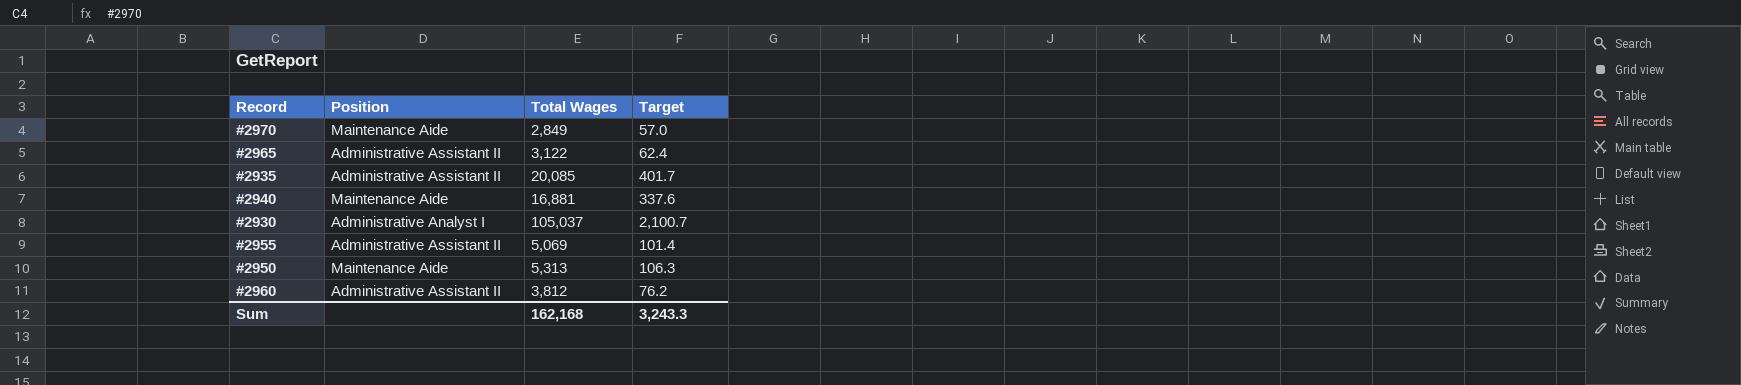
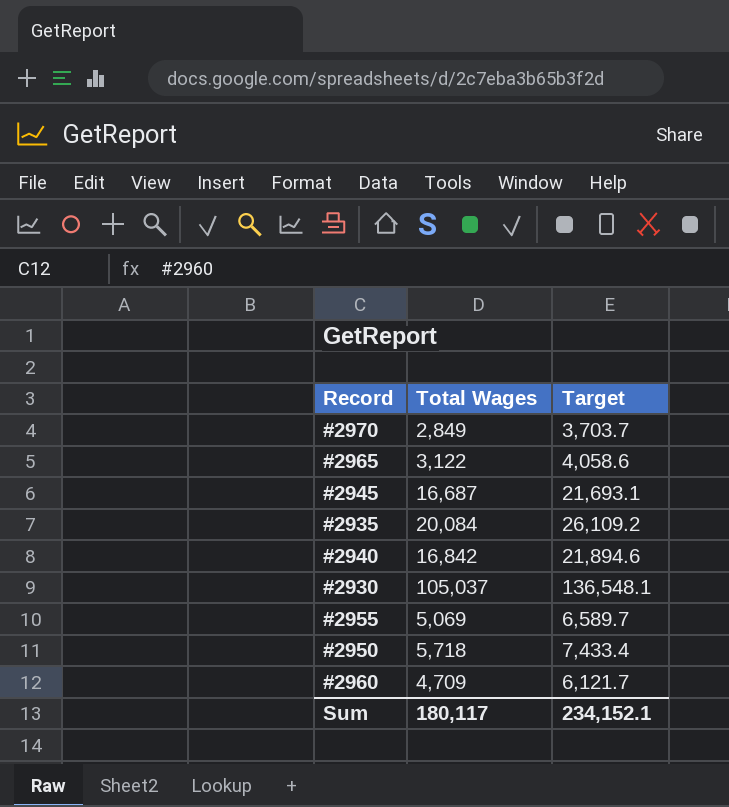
column Position | position: 2 -> none
column Target | formula: [Total Wages] * 0.02 -> [Total Wages] * 1.3
row #2945: none -> 16,687 | 21,693.1
#2935 | Total Wages: 20,085 -> 20,084
#2940 | Total Wages: 16,881 -> 16,842
#2950 | Total Wages: 5,313 -> 5,718
#2960 | Total Wages: 3,812 -> 4,709
Sum | Total Wages: 162,168 -> 180,117
Sum | Target: 3,243.3 -> 234,152.1

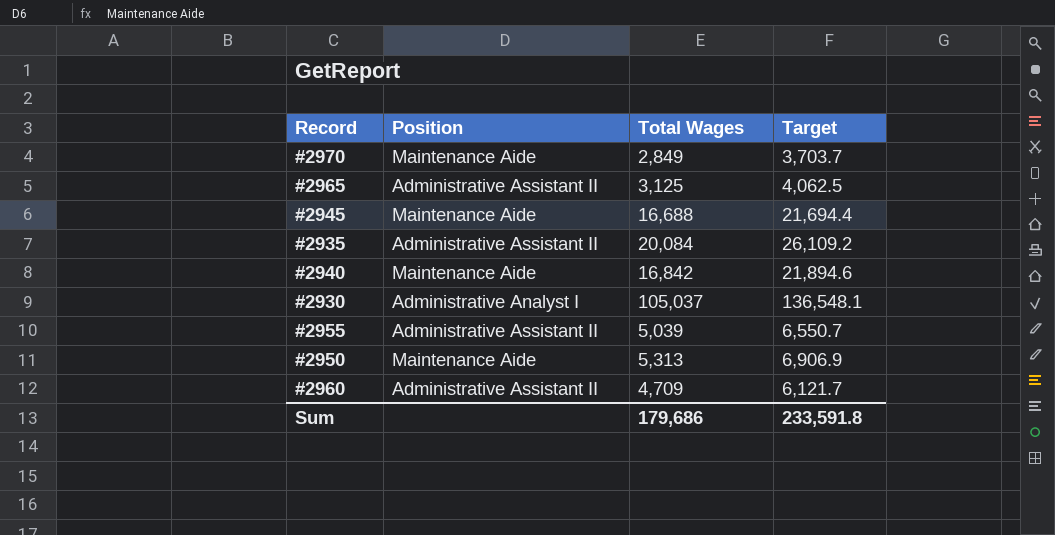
column Position | position: none -> 2
#2965 | Total Wages: 3,122 -> 3,125
#2965 | Target: 4,058.6 -> 4,062.5
#2945 | Total Wages: 16,687 -> 16,688
#2945 | Target: 21,693.1 -> 21,694.4
#2955 | Total Wages: 5,069 -> 5,039
#2955 | Target: 6,589.7 -> 6,550.7
#2950 | Total Wages: 5,718 -> 5,313
#2950 | Target: 7,433.4 -> 6,906.9
Sum | Total Wages: 180,117 -> 179,686
Sum | Target: 234,152.1 -> 233,591.8

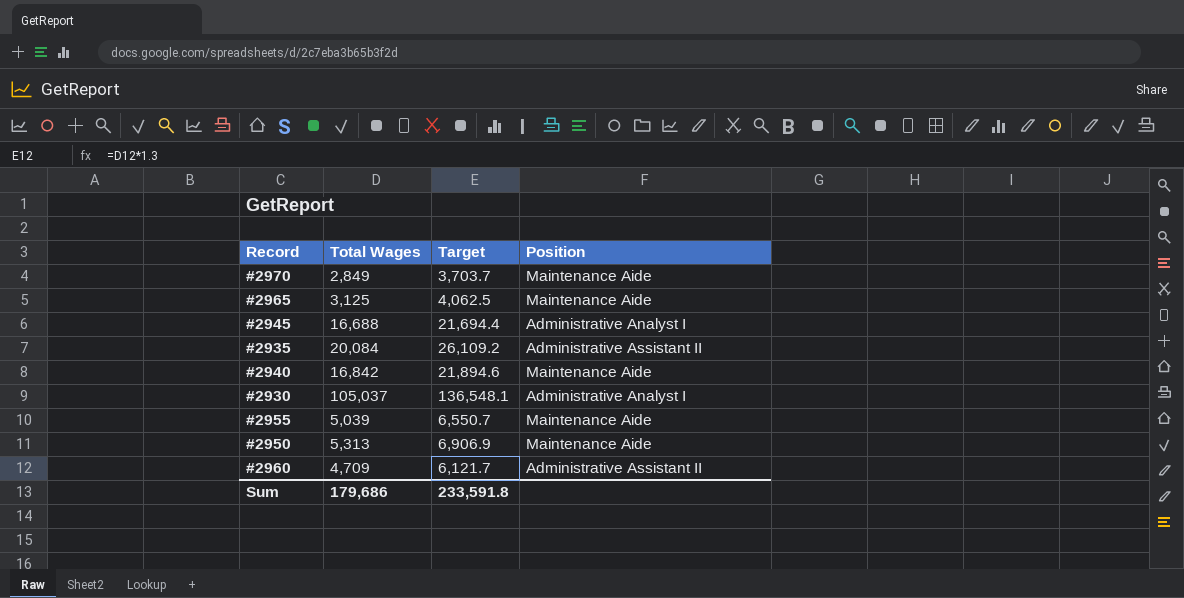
column Position | position: 2 -> 4
#2965 | Position: Administrative Assistant II -> Maintenance Aide
#2945 | Position: Maintenance Aide -> Administrative Analyst I
#2955 | Position: Administrative Assistant II -> Maintenance Aide

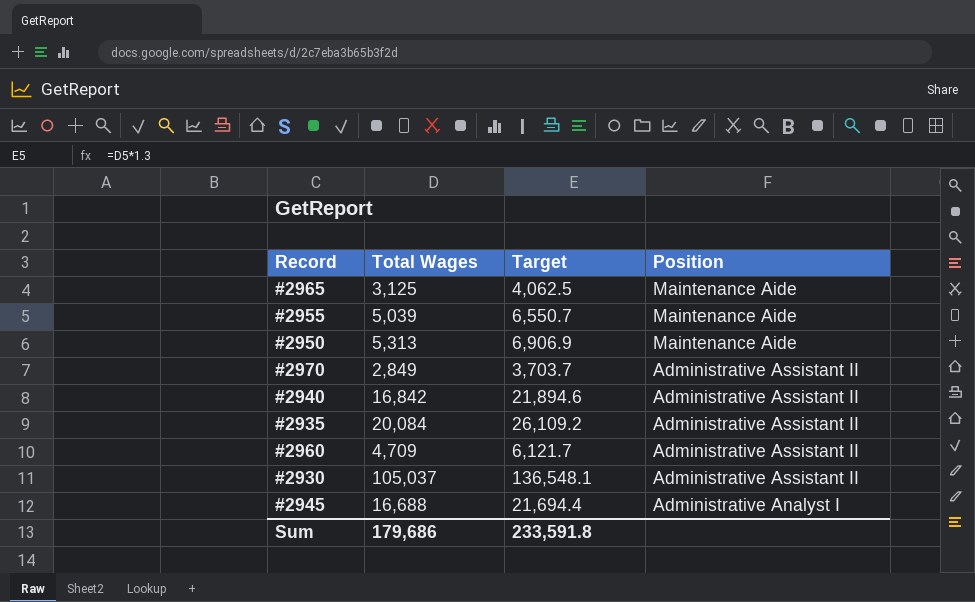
row order: none -> Position descending
#2970 | Position: Maintenance Aide -> Administrative Assistant II
#2940 | Position: Maintenance Aide -> Administrative Assistant II
#2930 | Position: Administrative Analyst I -> Administrative Assistant II

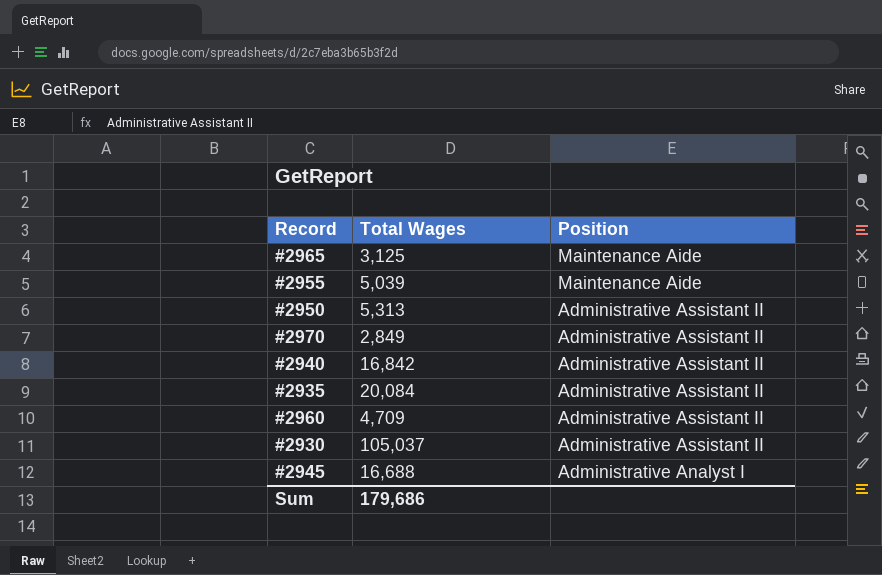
column Target | formula: [Total Wages] * 1.3 -> none
#2950 | Position: Maintenance Aide -> Administrative Assistant II

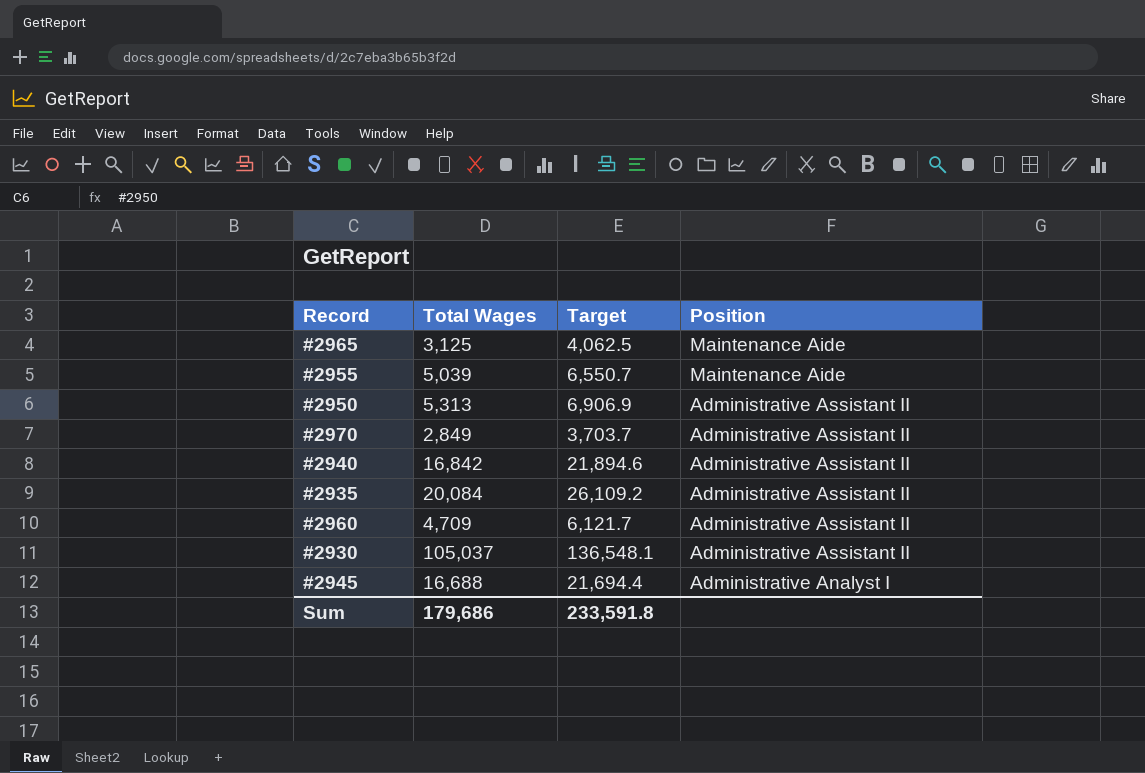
column Target | formula: none -> [Total Wages] * 1.3

